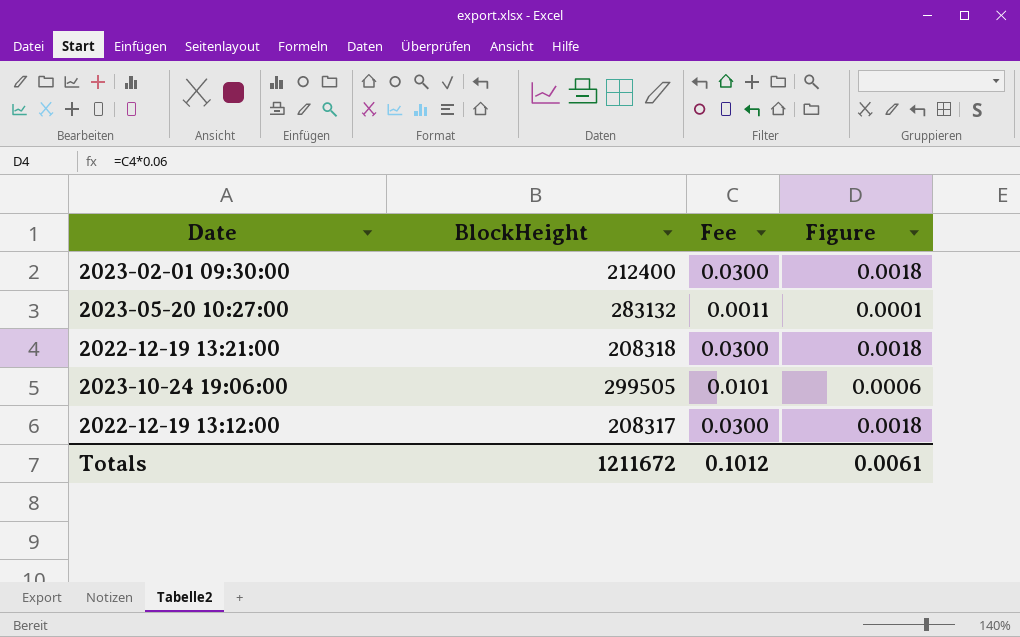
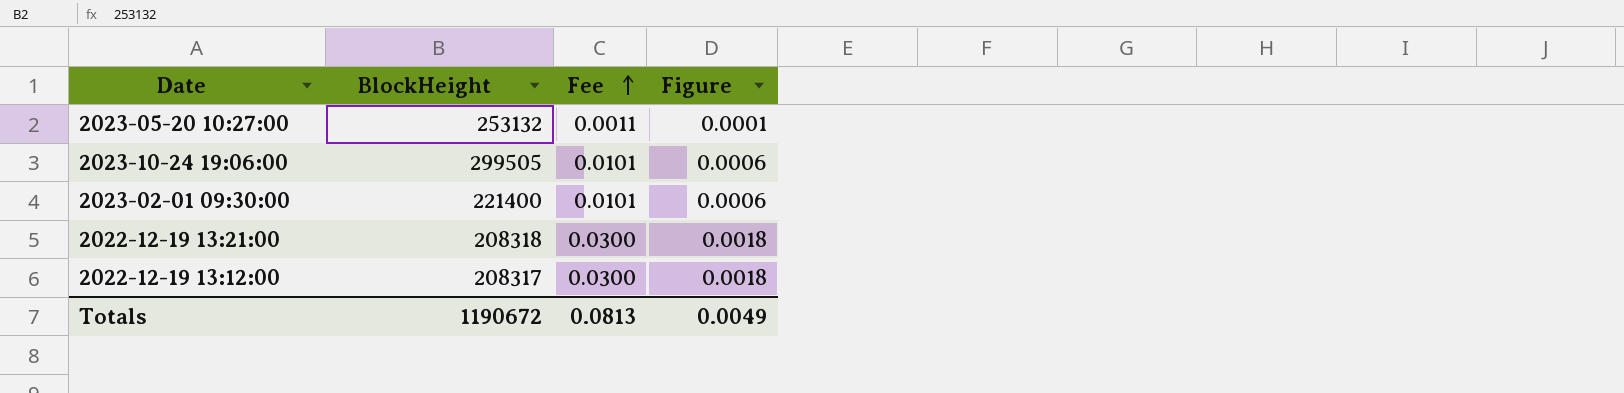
row order: none -> Fee ascending
2023-05-20 10:27:00 | BlockHeight: 283132 -> 253132
2023-02-01 09:30:00 | BlockHeight: 212400 -> 221400
2023-02-01 09:30:00 | Fee: 0.0300 -> 0.0101
2023-02-01 09:30:00 | Figure: 0.0018 -> 0.0006
Totals | BlockHeight: 1211672 -> 1190672
Totals | Fee: 0.1012 -> 0.0813
Totals | Figure: 0.0061 -> 0.0049

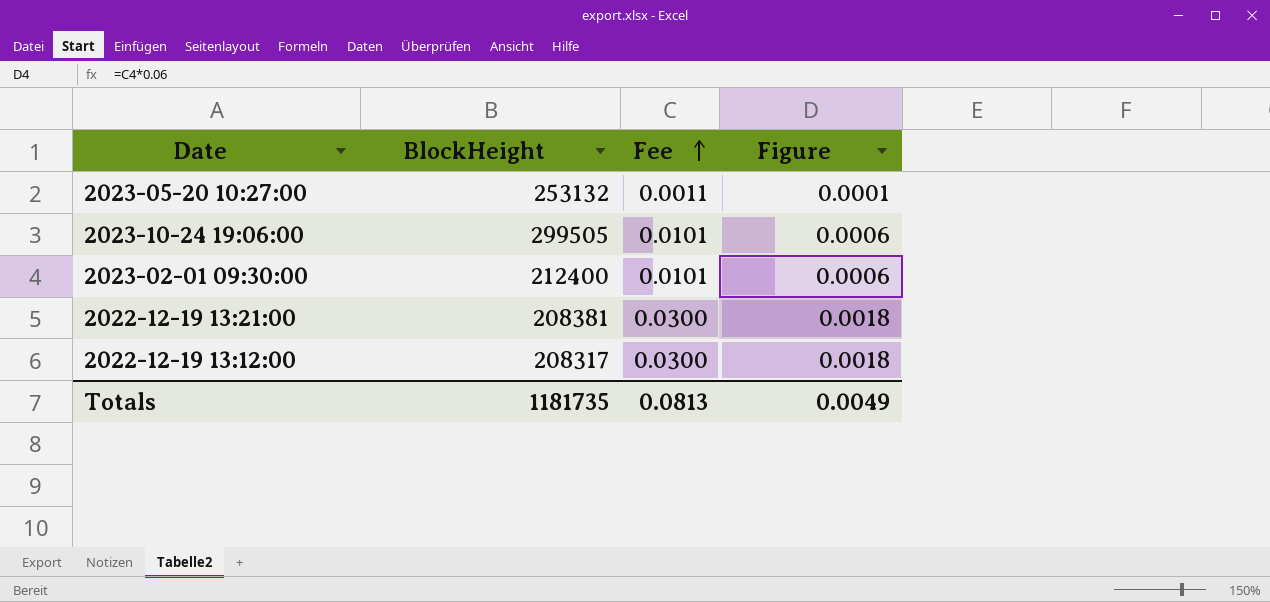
2023-02-01 09:30:00 | BlockHeight: 221400 -> 212400
2022-12-19 13:21:00 | BlockHeight: 208318 -> 208381
Totals | BlockHeight: 1190672 -> 1181735

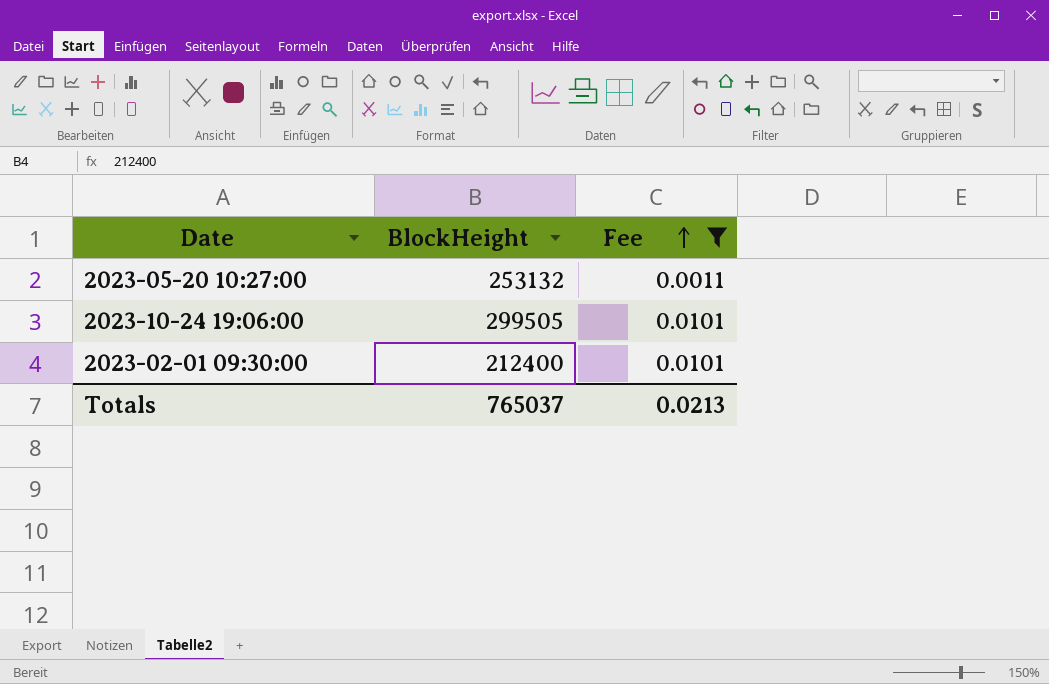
filter: none -> Fee != 0.0300
column Figure | formula: [Fee] * 0.06 -> none
Totals | BlockHeight: 1181735 -> 765037
Totals | Fee: 0.0813 -> 0.0213

